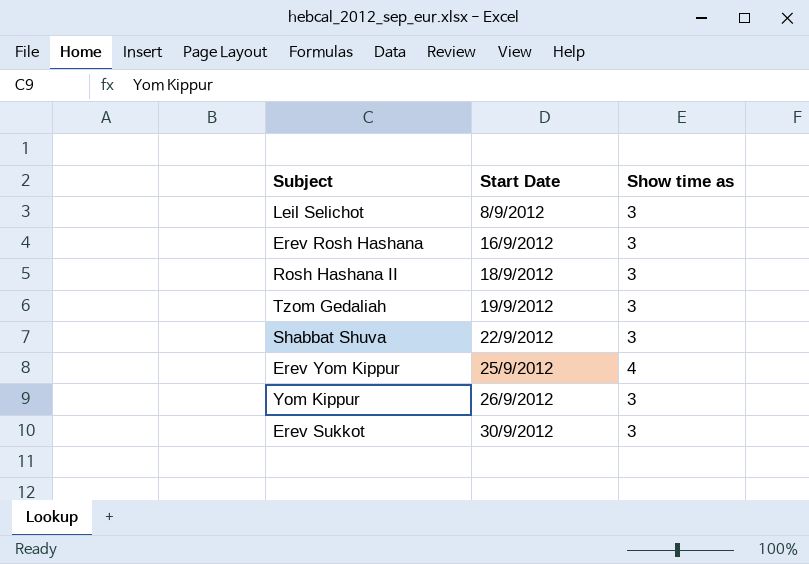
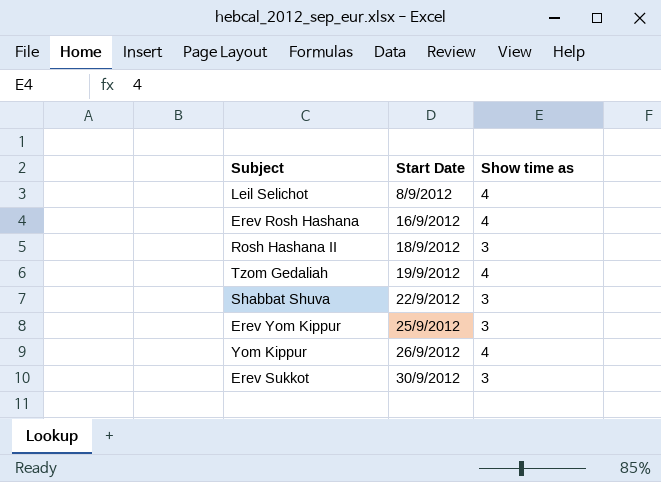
Leil Selichot | Show time as: 3 -> 4
Erev Rosh Hashana | Show time as: 3 -> 4
Tzom Gedaliah | Show time as: 3 -> 4
Erev Yom Kippur | Show time as: 4 -> 3
Yom Kippur | Show time as: 3 -> 4

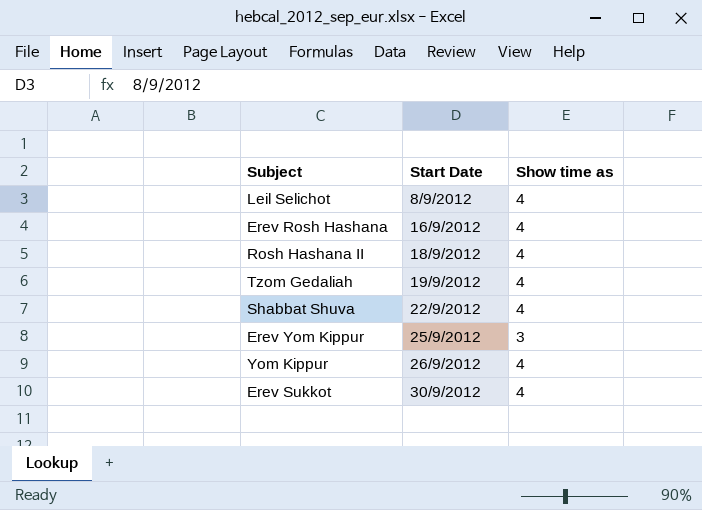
Rosh Hashana II | Show time as: 3 -> 4
Shabbat Shuva | Show time as: 3 -> 4
Erev Sukkot | Show time as: 3 -> 4

